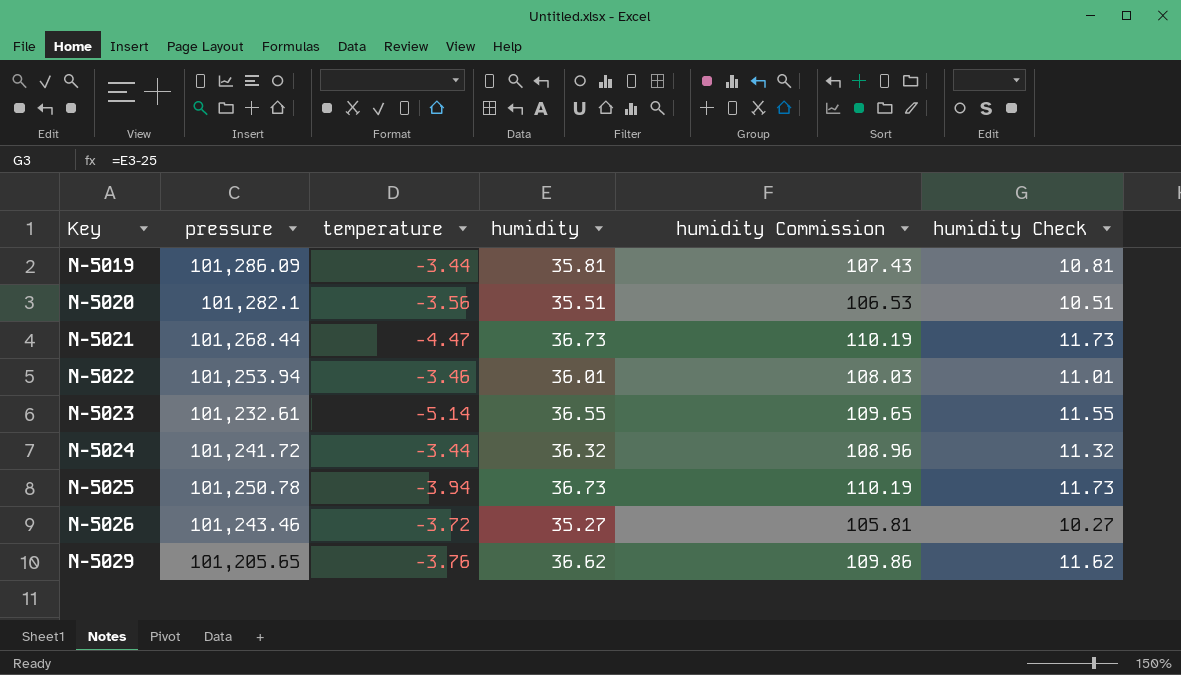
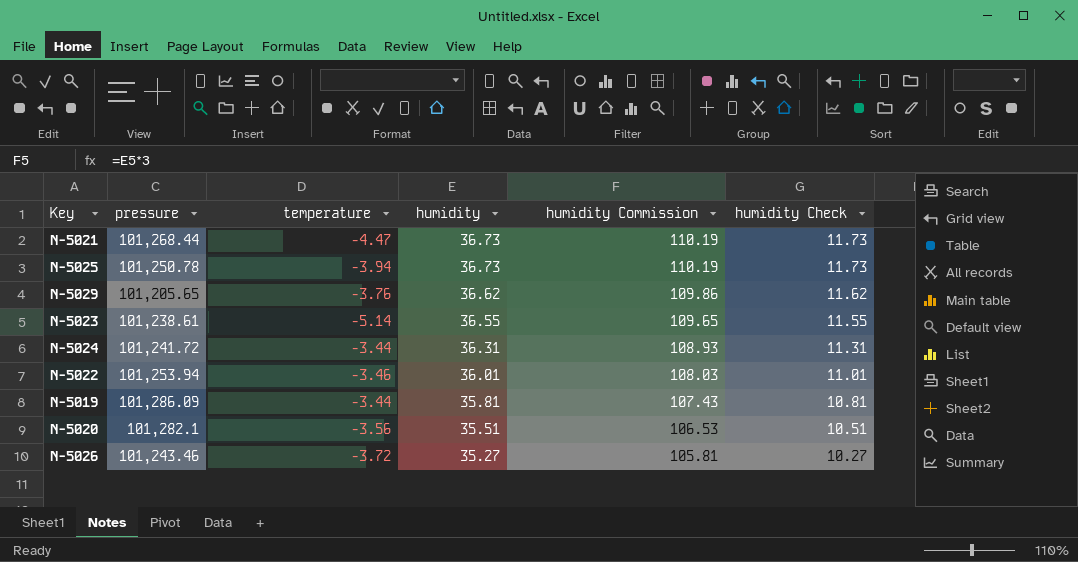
row order: Key ascending -> humidity descending
N-5023 | pressure: 101,232.61 -> 101,238.61
N-5024 | humidity: 36.32 -> 36.31
N-5024 | humidity Commission: 108.96 -> 108.93
N-5024 | humidity Check: 11.32 -> 11.31

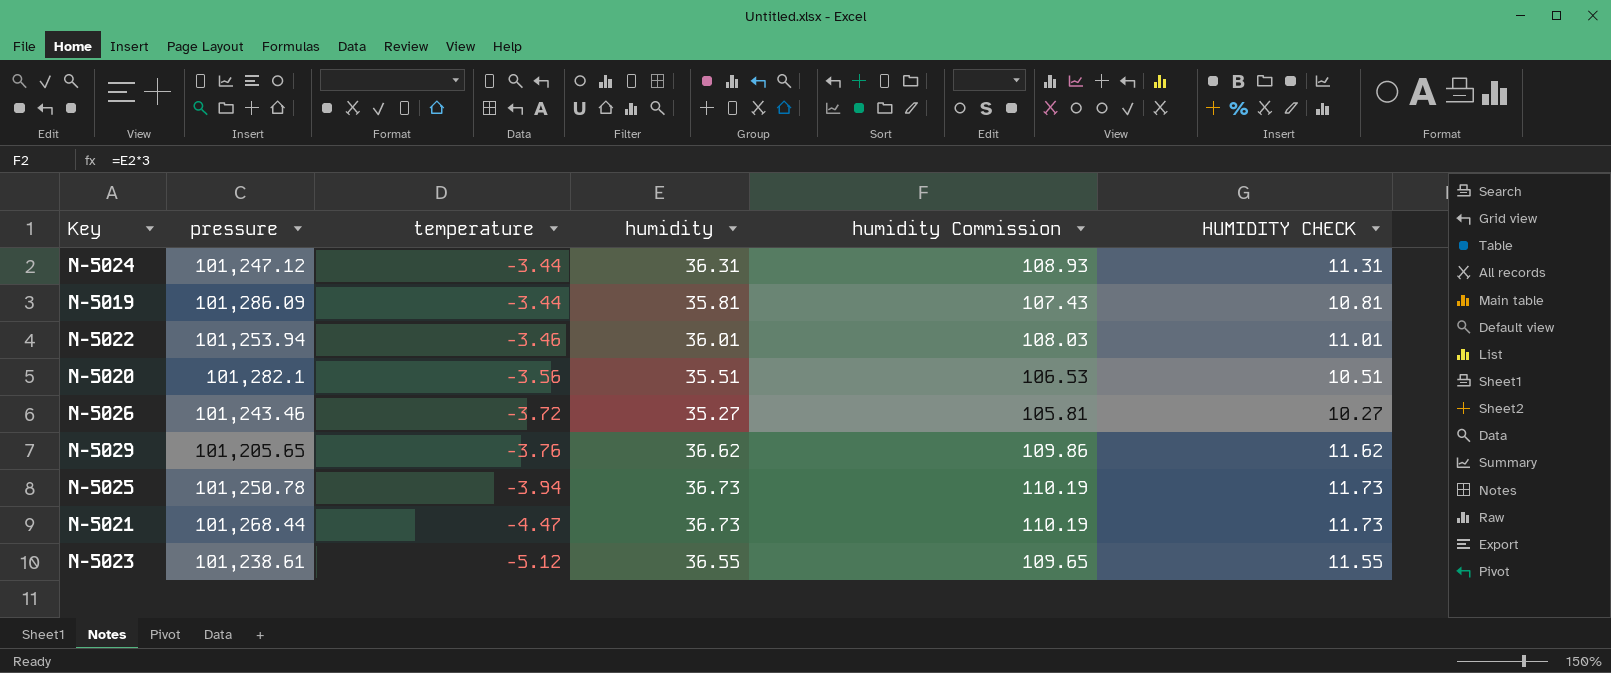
row order: humidity descending -> temperature descending
column name: humidity Check -> HUMIDITY CHECK
N-5024 | pressure: 101,241.72 -> 101,247.12
N-5023 | temperature: -5.14 -> -5.12

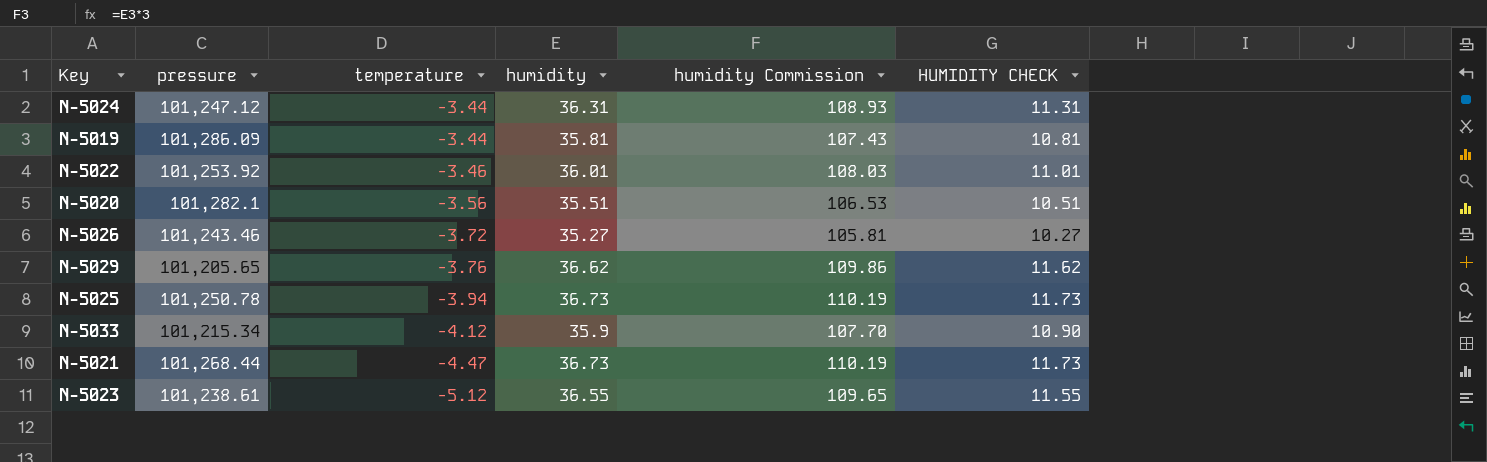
N-5022 | pressure: 101,253.94 -> 101,253.92
row N-5033: none -> 101,215.34 | -4.12 | 35.9 | 107.70 | 10.90

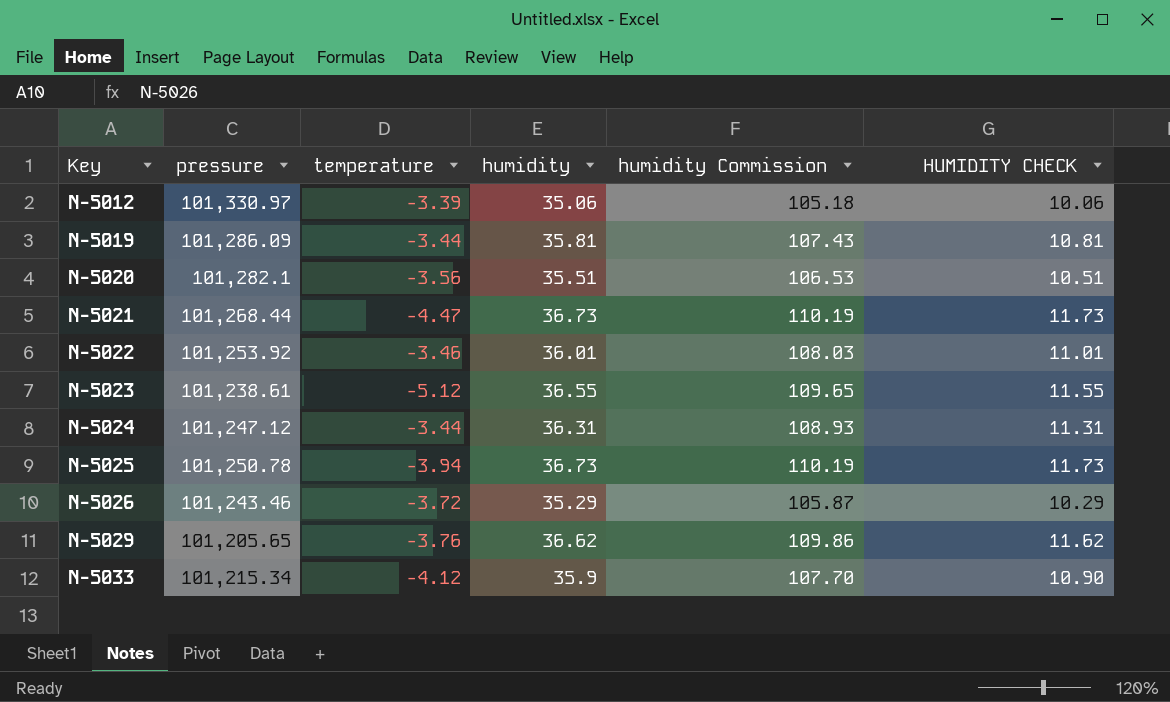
row order: temperature descending -> Key ascending
row N-5012: none -> 101,330.97 | -3.39 | 35.06 | 105.18 | 10.06
N-5026 | humidity: 35.27 -> 35.29
N-5026 | humidity Commission: 105.81 -> 105.87
N-5026 | HUMIDITY CHECK: 10.27 -> 10.29

